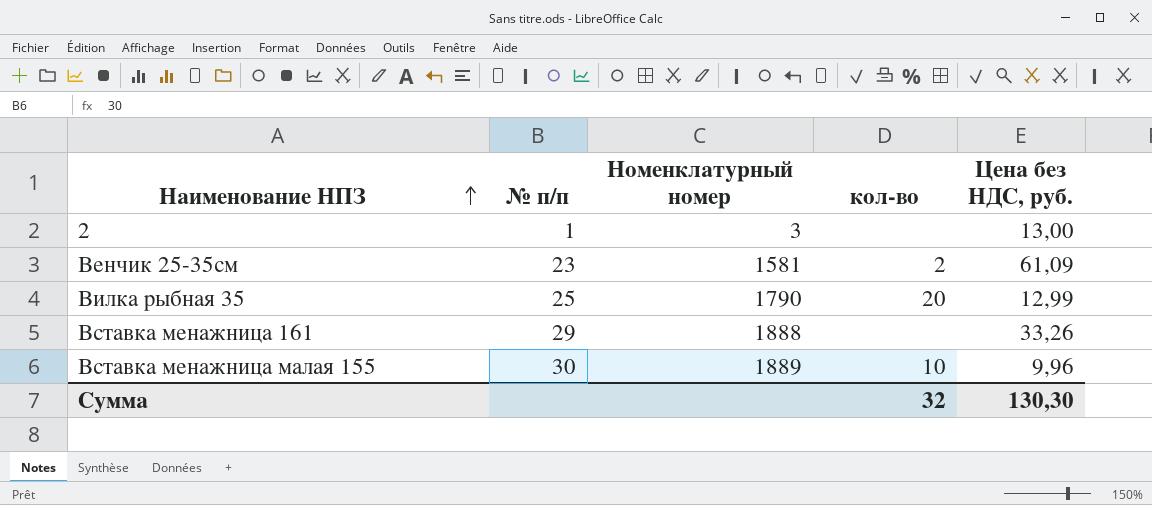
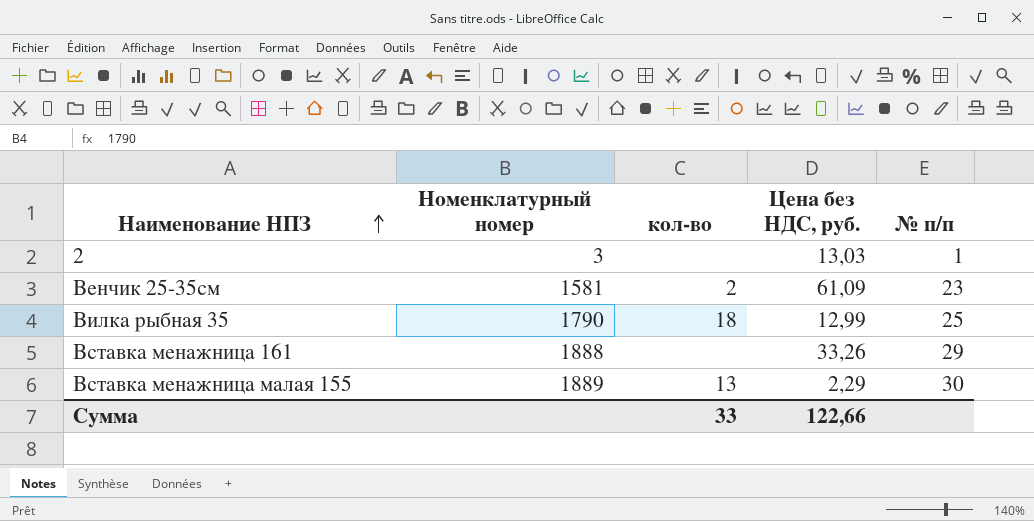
column № п/п | position: 2 -> 5
2 | Цена без НДС, руб.: 13,00 -> 13,03
Вилка рыбная 35 | кол-во: 20 -> 18
Вставка менажница малая 155 | кол-во: 10 -> 13
Вставка менажница малая 155 | Цена без НДС, руб.: 9,96 -> 2,29
Сумма | кол-во: 32 -> 33
Сумма | Цена без НДС, руб.: 130,30 -> 122,66

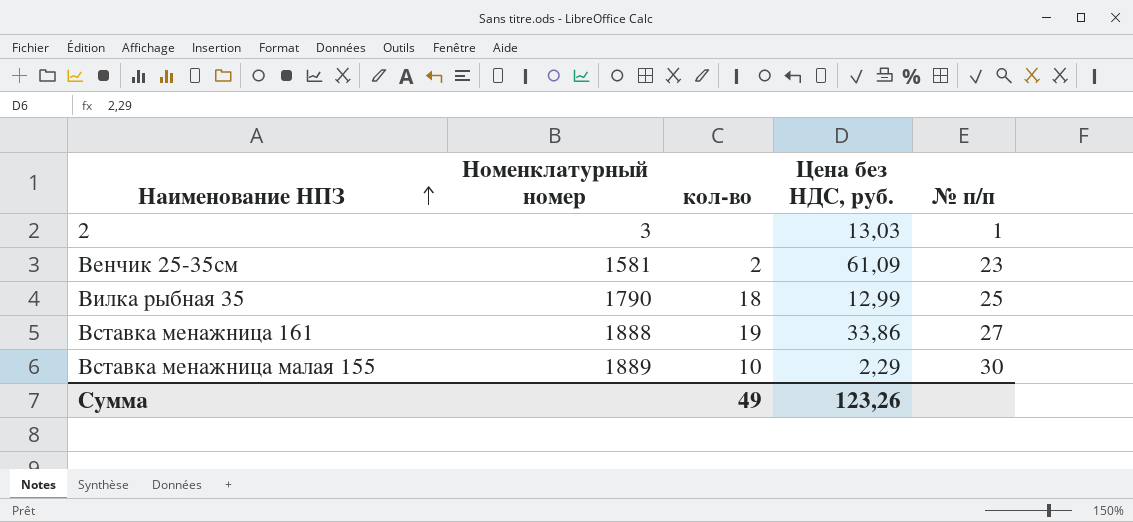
Вставка менажница 161 | кол-во: none -> 19
Вставка менажница 161 | Цена без НДС, руб.: 33,26 -> 33,86
Вставка менажница 161 | № п/п: 29 -> 27
Вставка менажница малая 155 | кол-во: 13 -> 10
Сумма | кол-во: 33 -> 49
Сумма | Цена без НДС, руб.: 122,66 -> 123,26

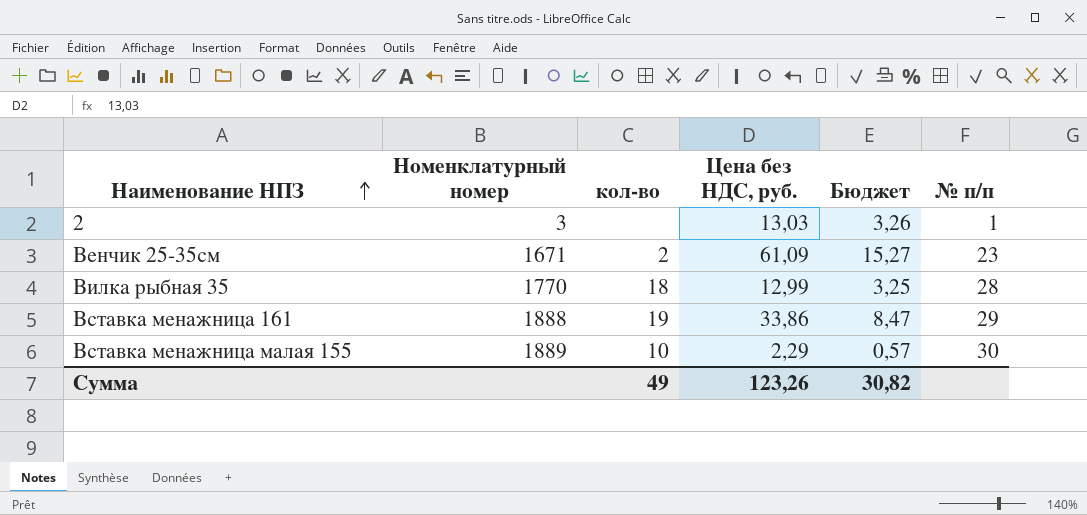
column Бюджет | formula: none -> [Цена без НДС, руб.] * 0,25
Венчик 25-35см | Номенклатурный номер: 1581 -> 1671
Вилка рыбная 35 | Номенклатурный номер: 1790 -> 1770
Вилка рыбная 35 | № п/п: 25 -> 28
Вставка менажница 161 | № п/п: 27 -> 29

